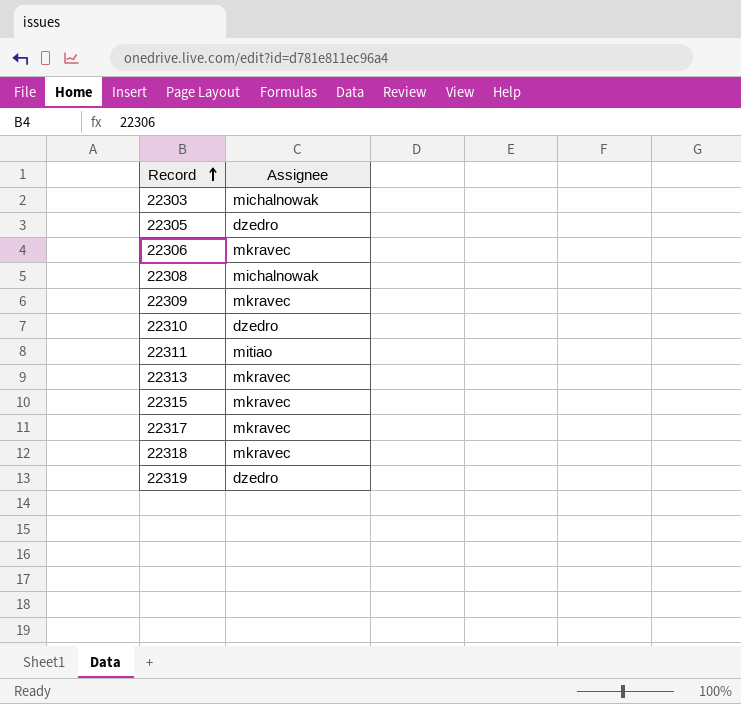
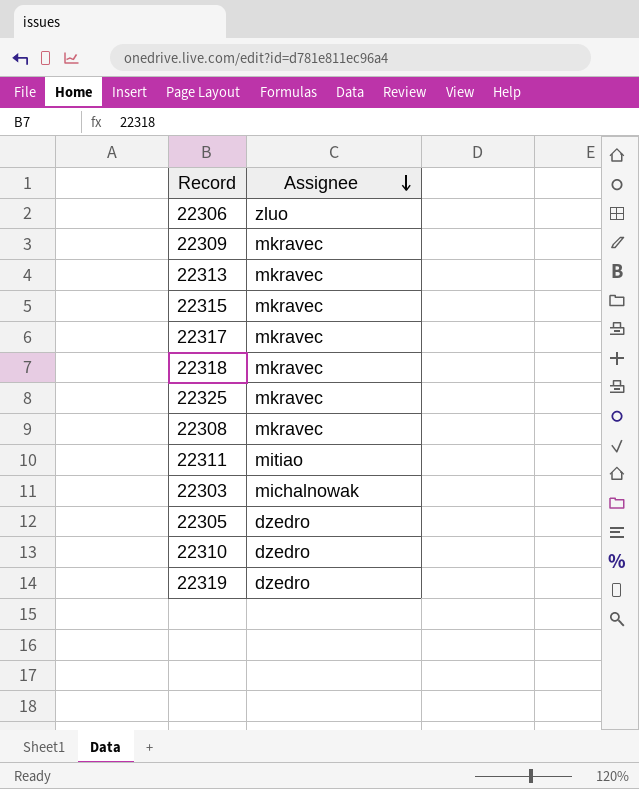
row order: Record ascending -> Assignee descending
22306 | Assignee: mkravec -> zluo
row 22325: none -> mkravec
22308 | Assignee: michalnowak -> mkravec

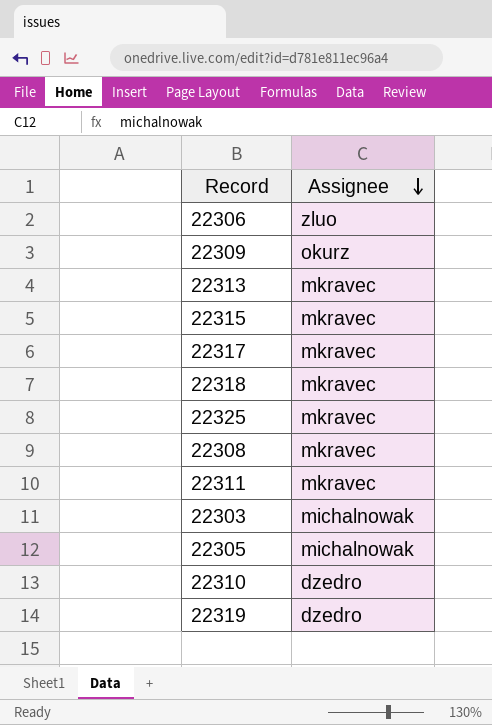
22309 | Assignee: mkravec -> okurz
22311 | Assignee: mitiao -> mkravec
22305 | Assignee: dzedro -> michalnowak

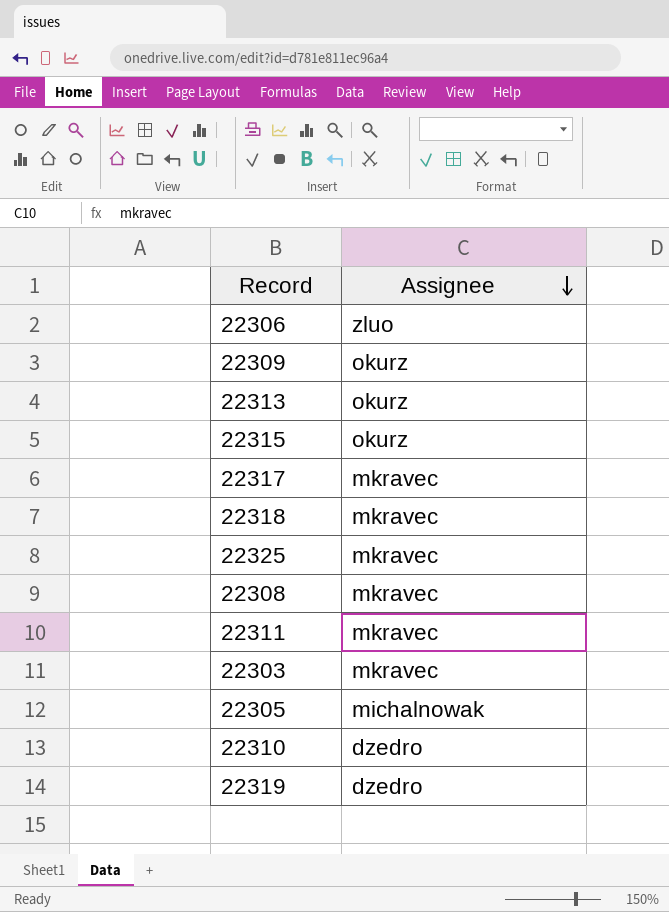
22313 | Assignee: mkravec -> okurz
22315 | Assignee: mkravec -> okurz
22303 | Assignee: michalnowak -> mkravec

